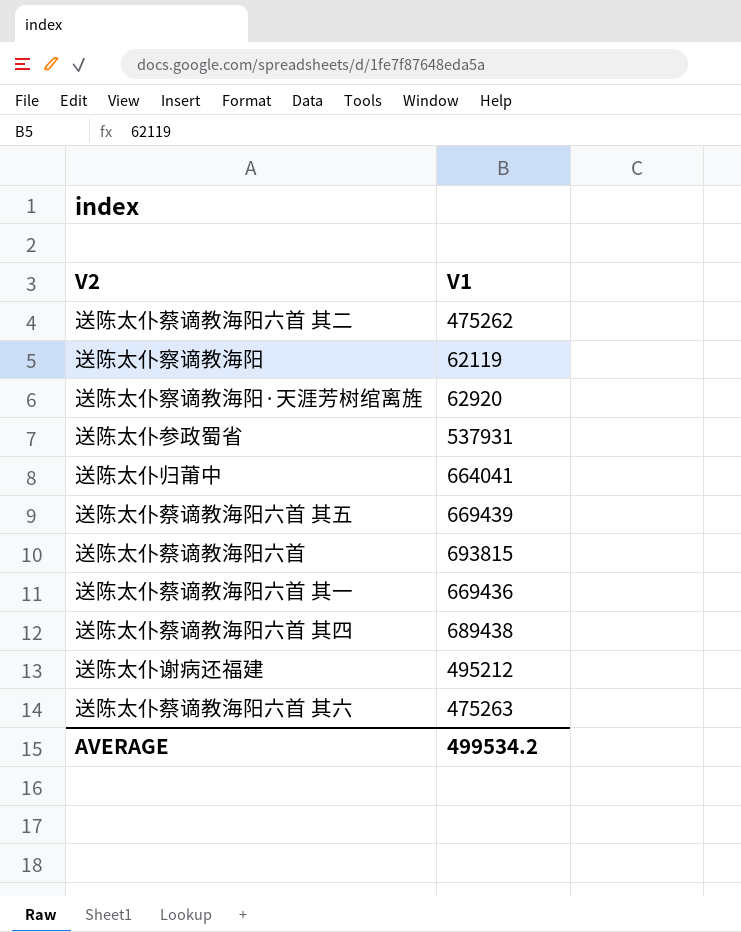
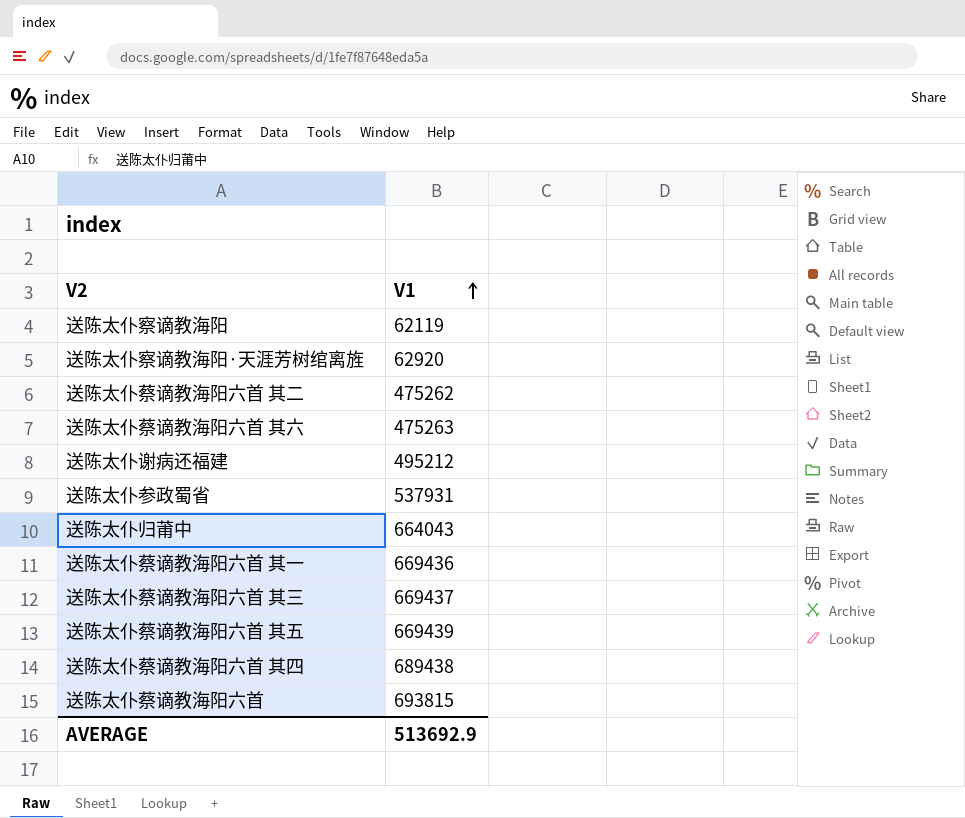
row order: none -> V1 ascending
送陈太仆归莆中 | V1: 664041 -> 664043
row 送陈太仆蔡谪教海阳六首 其三: none -> 669437
AVERAGE | V1: 499534.2 -> 513692.9

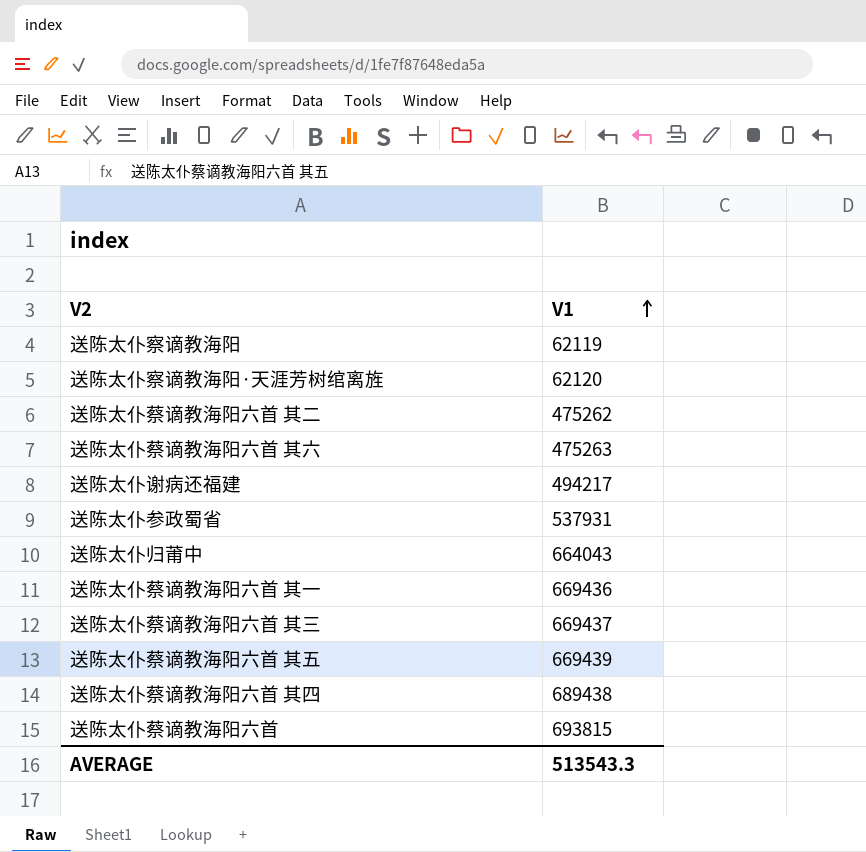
送陈太仆察谪教海阳·天涯芳树绾离旌 | V1: 62920 -> 62120
送陈太仆谢病还福建 | V1: 495212 -> 494217
AVERAGE | V1: 513692.9 -> 513543.3

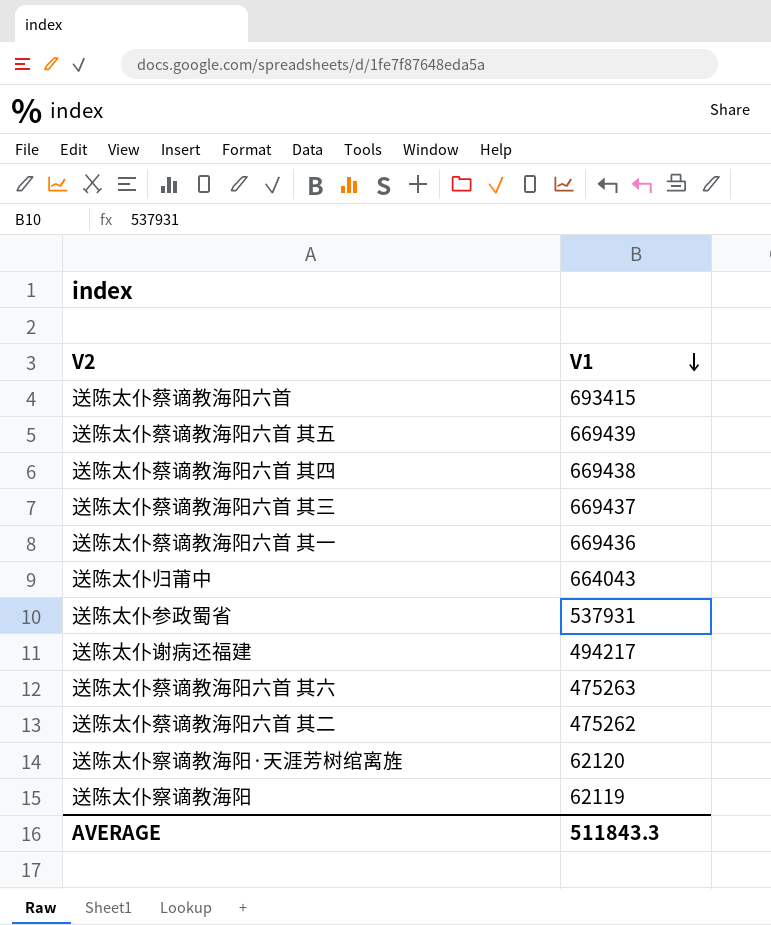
row order: V1 ascending -> V1 descending
送陈太仆蔡谪教海阳六首 | V1: 693815 -> 693415
送陈太仆蔡谪教海阳六首 其四 | V1: 689438 -> 669438
AVERAGE | V1: 513543.3 -> 511843.3

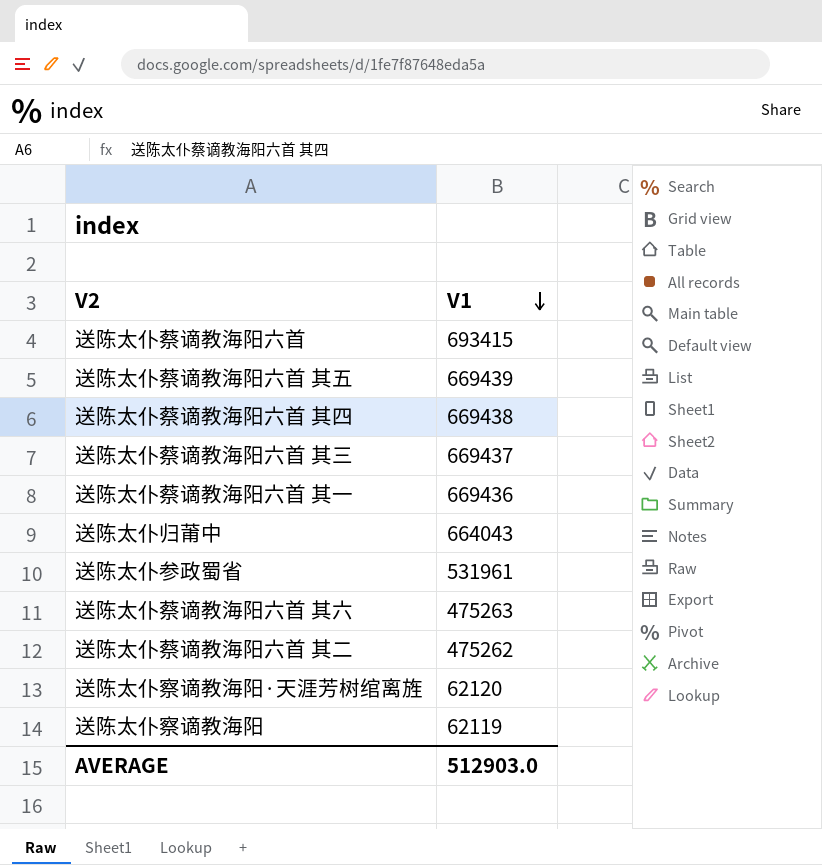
row 送陈太仆谢病还福建: 494217 -> none
送陈太仆参政蜀省 | V1: 537931 -> 531961
AVERAGE | V1: 511843.3 -> 512903.0

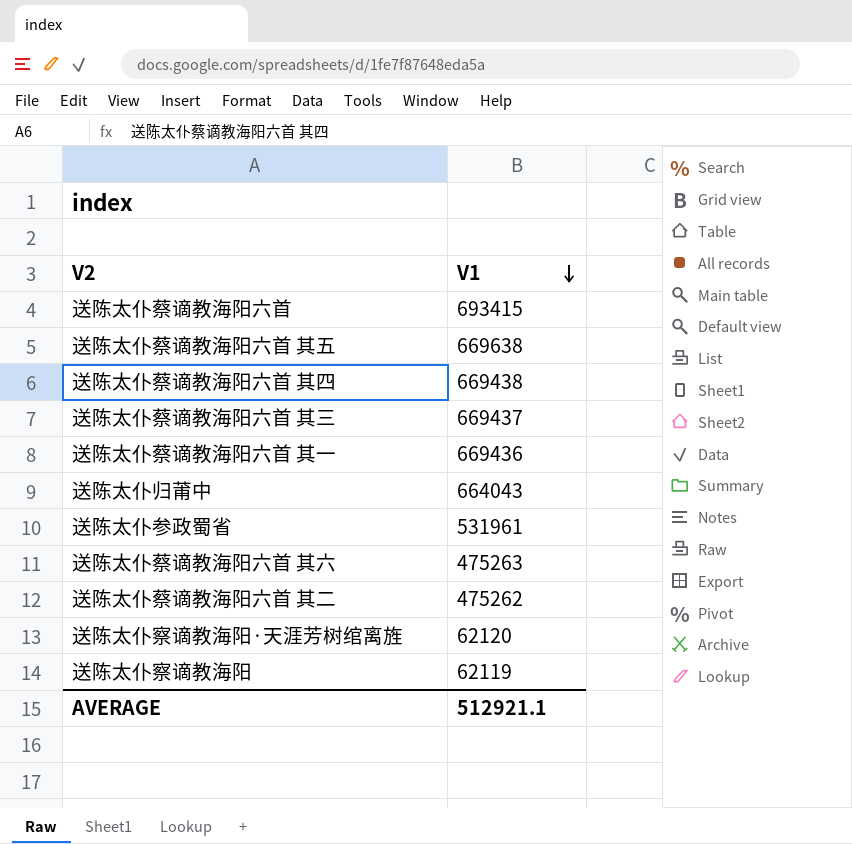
送陈太仆蔡谪教海阳六首 其五 | V1: 669439 -> 669638
AVERAGE | V1: 512903.0 -> 512921.1

